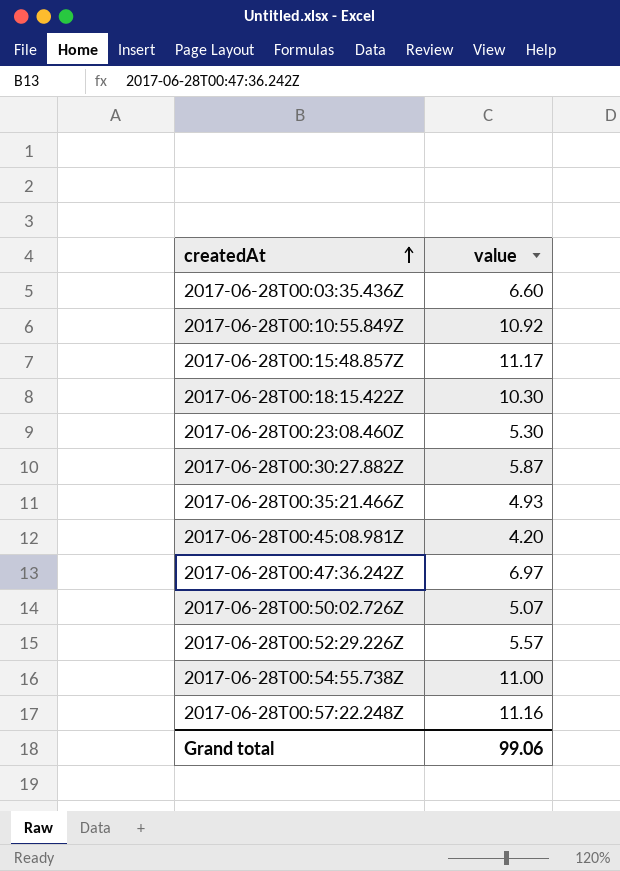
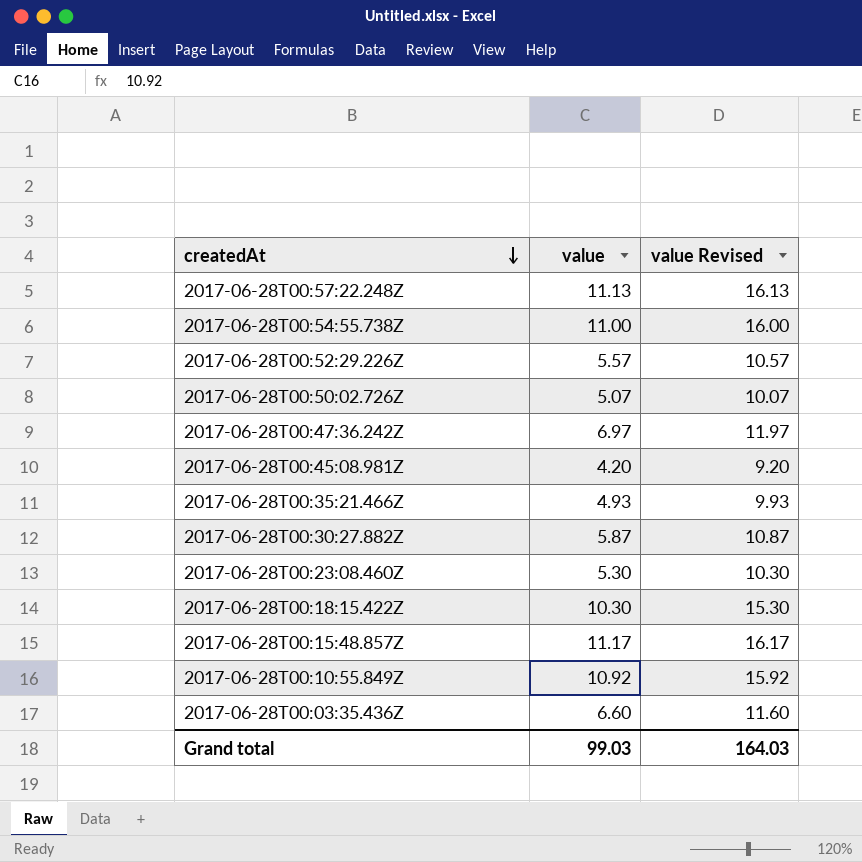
row order: createdAt ascending -> createdAt descending
column value Revised | formula: none -> [value] + 5
2017-06-28T00:57:22.248Z | value: 11.16 -> 11.13
Grand total | value: 99.06 -> 99.03

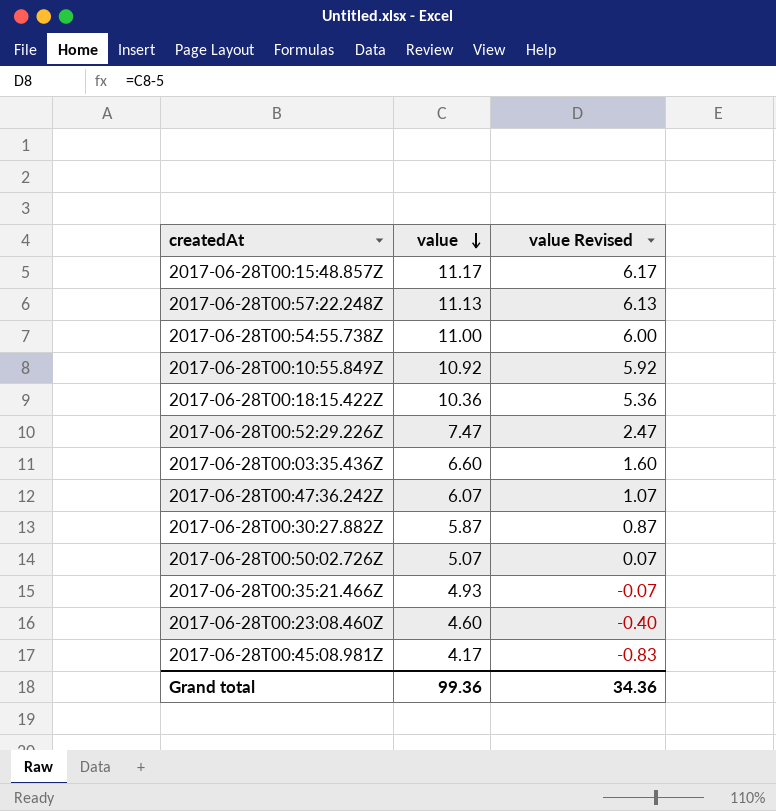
row order: createdAt descending -> value descending
column value Revised | formula: [value] + 5 -> [value] - 5
2017-06-28T00:18:15.422Z | value: 10.30 -> 10.36
2017-06-28T00:52:29.226Z | value: 5.57 -> 7.47
2017-06-28T00:47:36.242Z | value: 6.97 -> 6.07
2017-06-28T00:23:08.460Z | value: 5.30 -> 4.60
2017-06-28T00:45:08.981Z | value: 4.20 -> 4.17
Grand total | value: 99.03 -> 99.36
Grand total | value Revised: 164.03 -> 34.36

